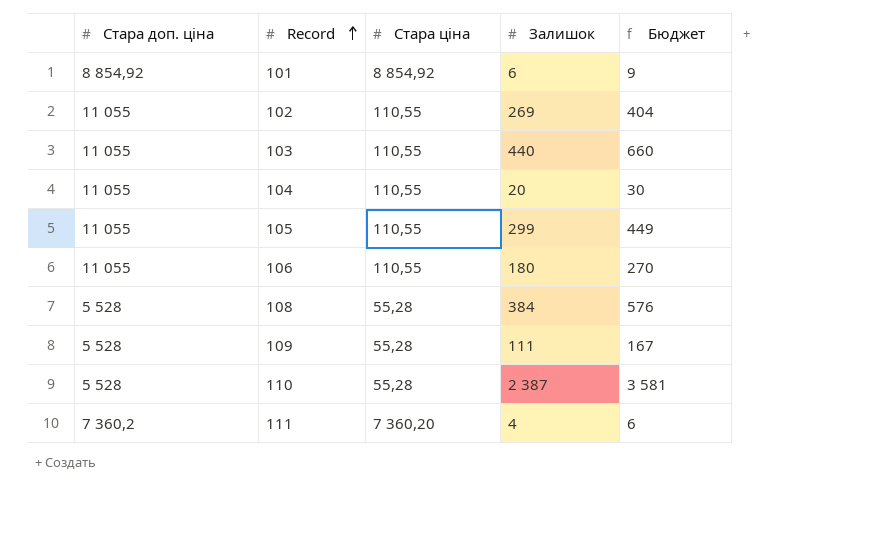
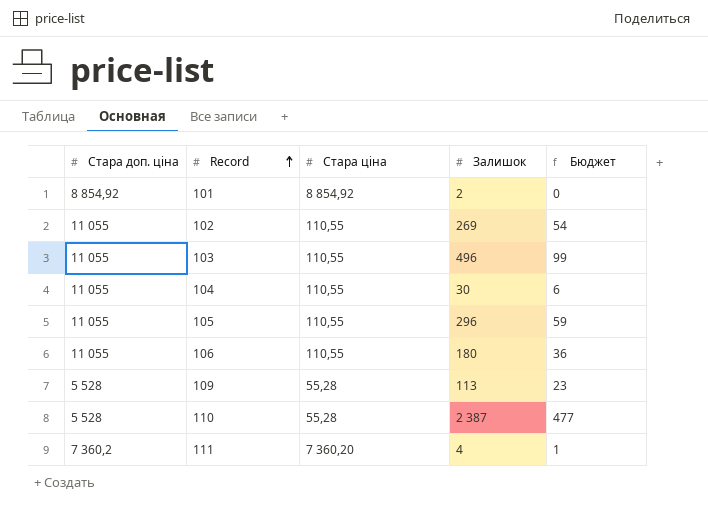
column Бюджет | formula: [Залишок] * 1,5 -> [Залишок] * 0,2
row 108: 5 528 | 55,28 | 384 | 576 -> none
101 | Залишок: 6 -> 2
103 | Залишок: 440 -> 496
104 | Залишок: 20 -> 30
105 | Залишок: 299 -> 296
109 | Залишок: 111 -> 113

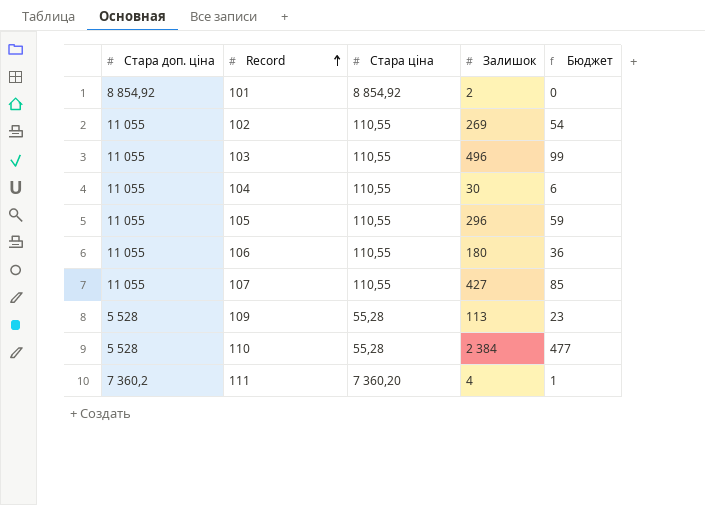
row 107: none -> 11 055 | 110,55 | 427 | 85
110 | Залишок: 2 387 -> 2 384

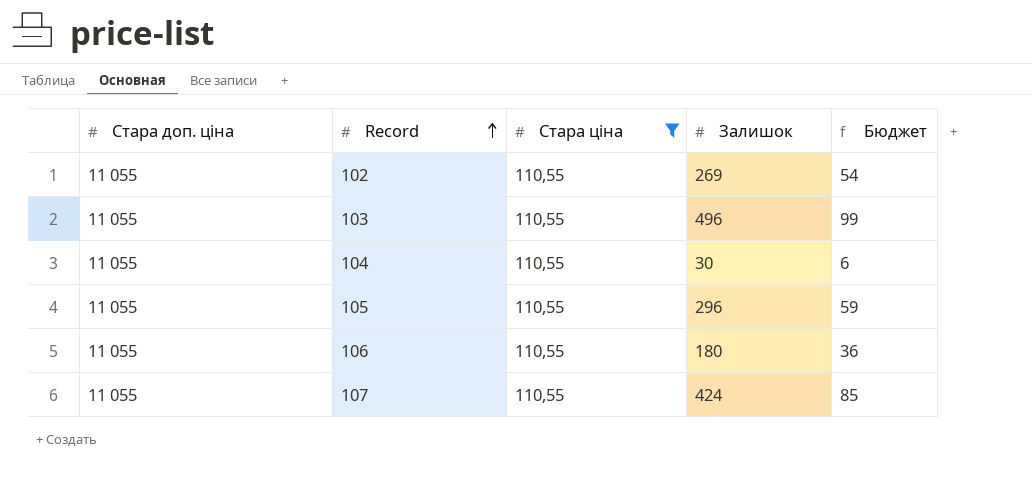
filter: none -> Стара ціна = 110,55
107 | Залишок: 427 -> 424

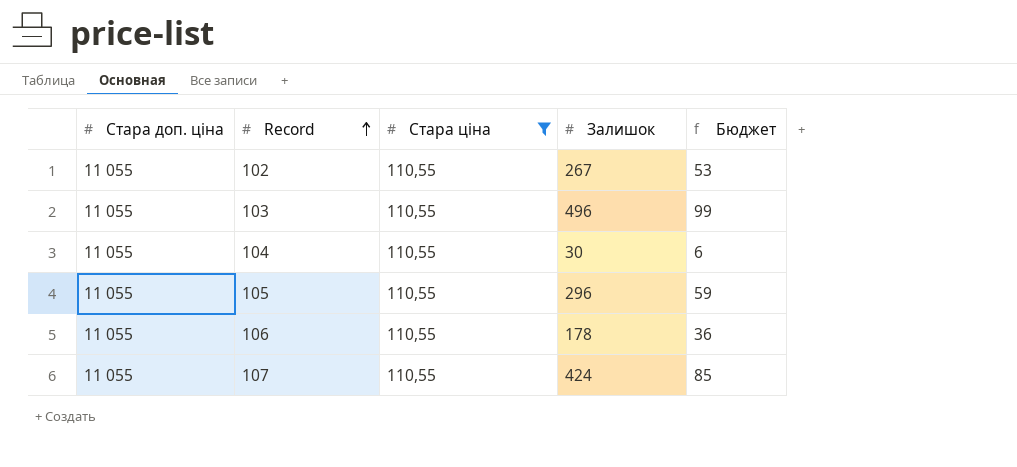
102 | Залишок: 269 -> 267
102 | Бюджет: 54 -> 53
106 | Залишок: 180 -> 178

